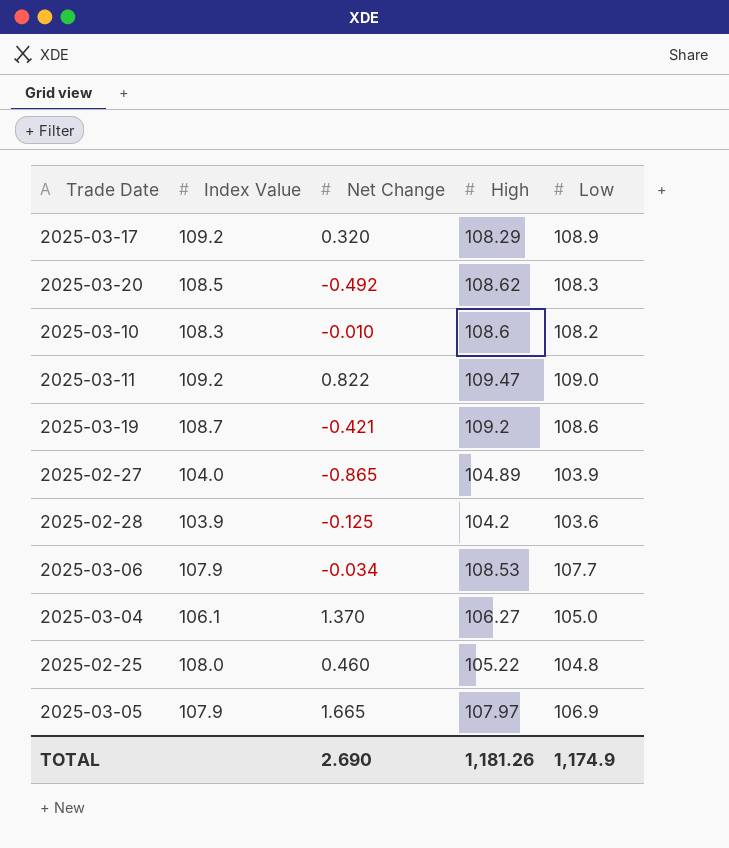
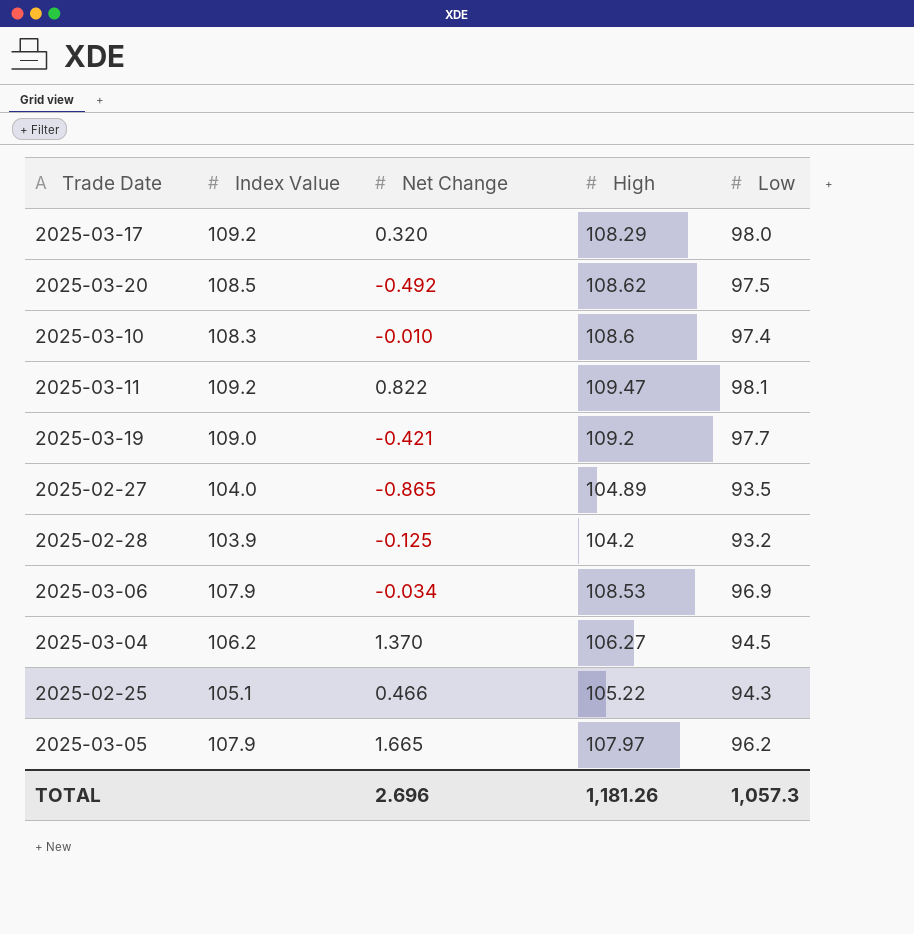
2025-03-17 | Low: 108.9 -> 98.0
2025-03-20 | Low: 108.3 -> 97.5
2025-03-10 | Low: 108.2 -> 97.4
2025-03-11 | Low: 109.0 -> 98.1
2025-03-19 | Index Value: 108.7 -> 109.0
2025-03-19 | Low: 108.6 -> 97.7
2025-02-27 | Low: 103.9 -> 93.5
2025-02-28 | Low: 103.6 -> 93.2
2025-03-06 | Low: 107.7 -> 96.9
2025-03-04 | Index Value: 106.1 -> 106.2
2025-03-04 | Low: 105.0 -> 94.5
2025-02-25 | Index Value: 108.0 -> 105.1
2025-02-25 | Net Change: 0.460 -> 0.466
2025-02-25 | Low: 104.8 -> 94.3
2025-03-05 | Low: 106.9 -> 96.2
TOTAL | Net Change: 2.690 -> 2.696
TOTAL | Low: 1,174.9 -> 1,057.3

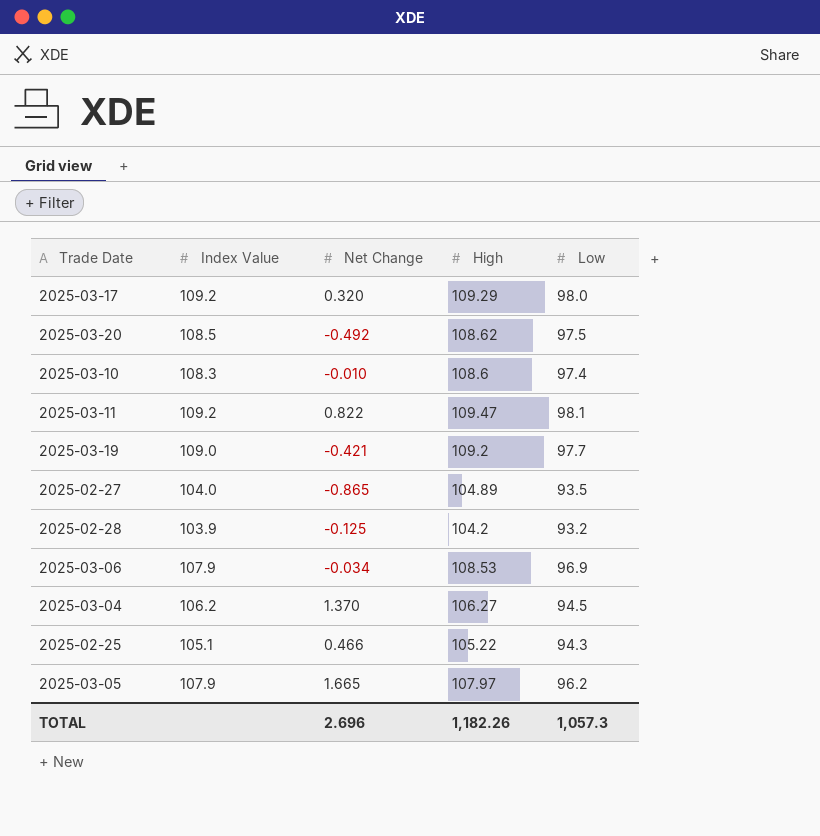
2025-03-17 | High: 108.29 -> 109.29
TOTAL | High: 1,181.26 -> 1,182.26

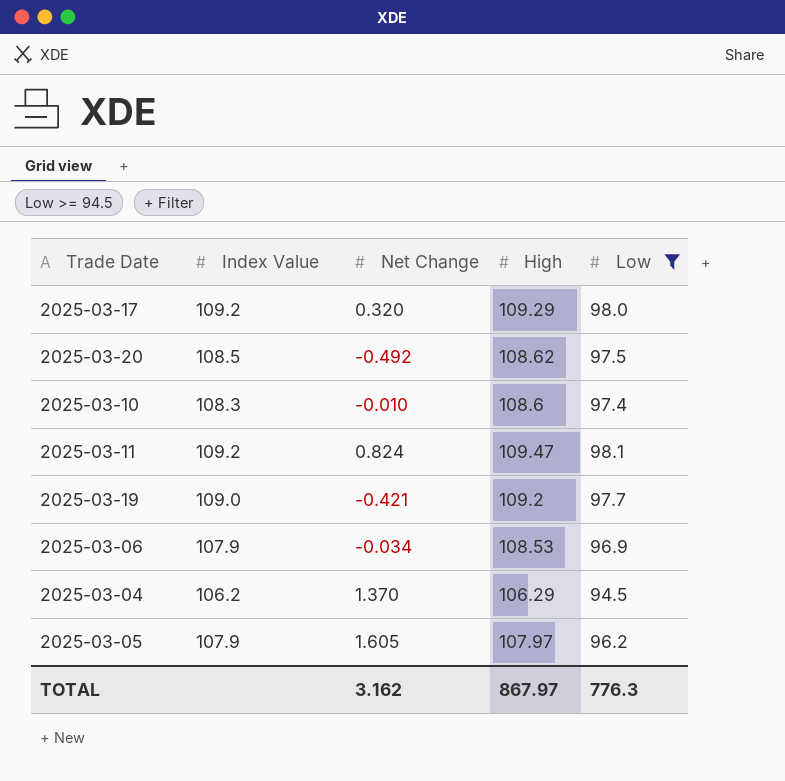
filter: none -> Low >= 94.5
2025-03-11 | Net Change: 0.822 -> 0.824
2025-03-04 | High: 106.27 -> 106.29
2025-03-05 | Net Change: 1.665 -> 1.605
TOTAL | Net Change: 2.696 -> 3.162
TOTAL | High: 1,182.26 -> 867.97
TOTAL | Low: 1,057.3 -> 776.3

